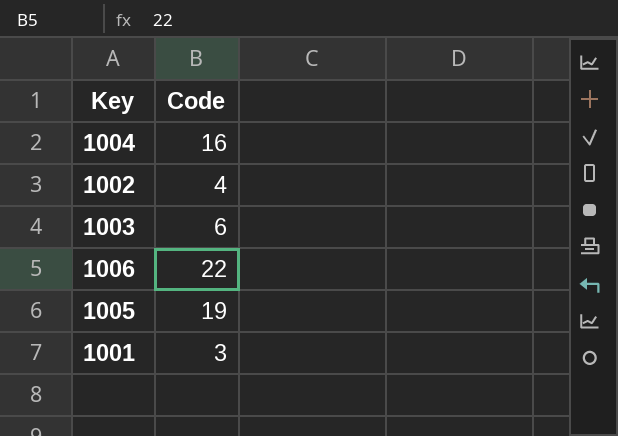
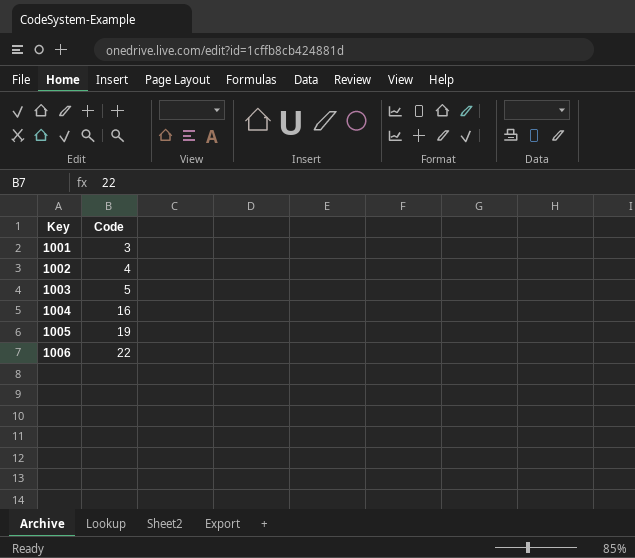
row order: none -> Key ascending
1003 | Code: 6 -> 5

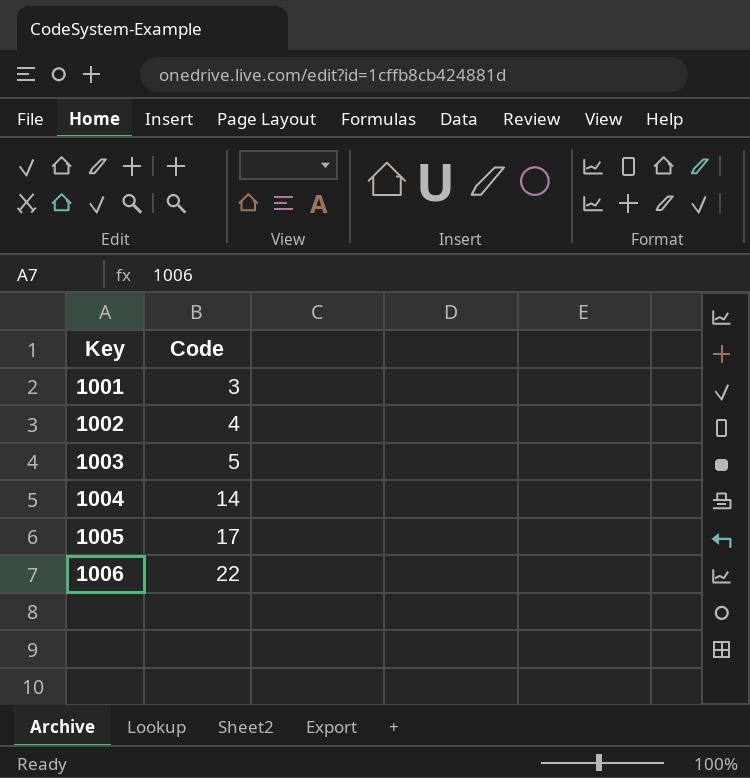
1004 | Code: 16 -> 14
1005 | Code: 19 -> 17

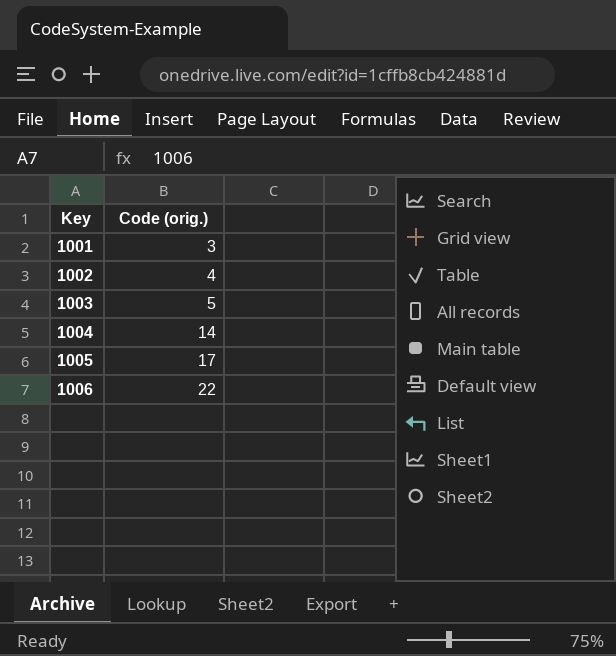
column name: Code -> Code (orig.)

